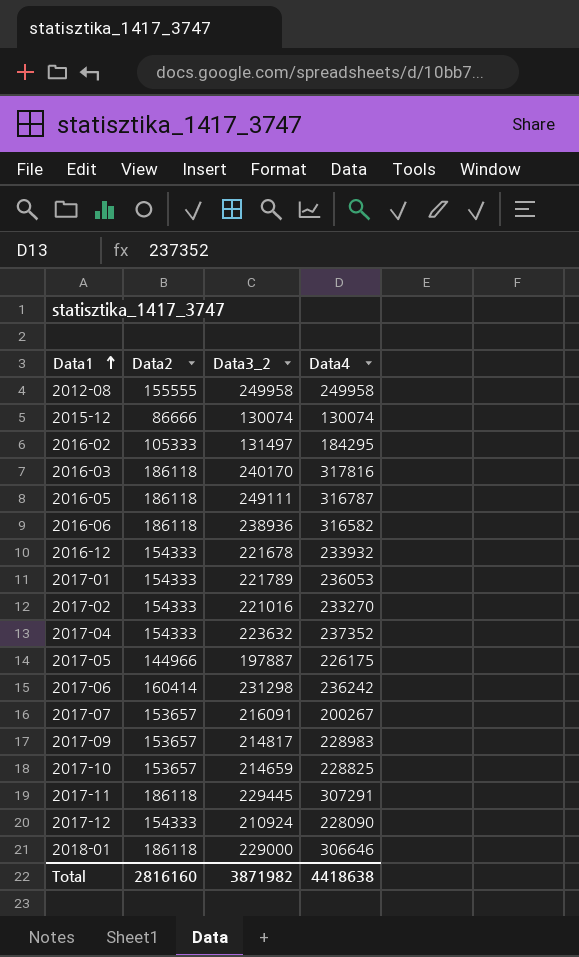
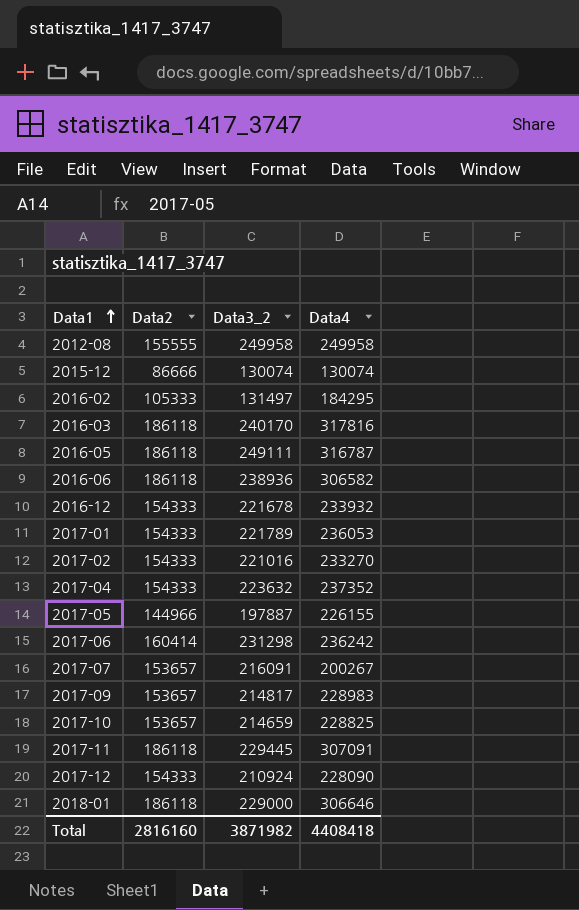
2016-06 | Data4: 316582 -> 306582
2017-05 | Data4: 226175 -> 226155
2017-11 | Data4: 307291 -> 307091
Total | Data4: 4418638 -> 4408418

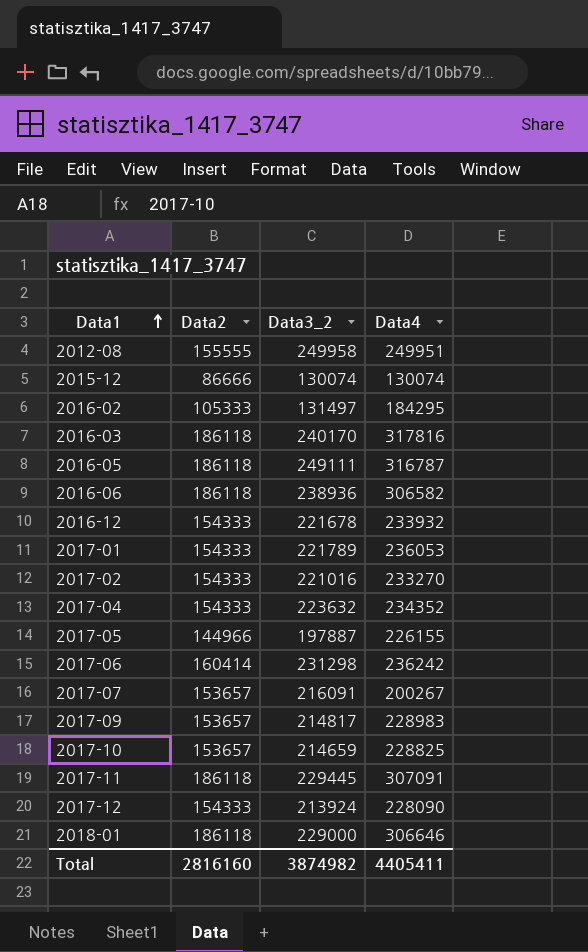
2012-08 | Data4: 249958 -> 249951
2017-04 | Data4: 237352 -> 234352
2017-12 | Data3_2: 210924 -> 213924
Total | Data3_2: 3871982 -> 3874982
Total | Data4: 4408418 -> 4405411

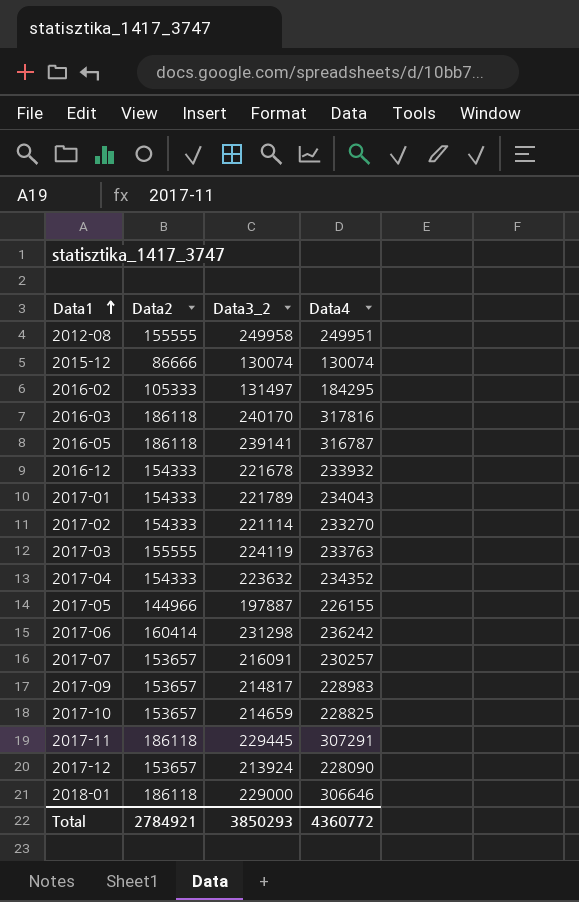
row 2016-06: 186118 | 238936 | 306582 -> none
2016-05 | Data3_2: 249111 -> 239141
2017-01 | Data4: 236053 -> 234043
2017-02 | Data3_2: 221016 -> 221114
row 2017-03: none -> 155555 | 224119 | 233763
2017-07 | Data4: 200267 -> 230257
2017-11 | Data4: 307091 -> 307291
2017-12 | Data2: 154333 -> 153657
Total | Data2: 2816160 -> 2784921
Total | Data3_2: 3874982 -> 3850293
Total | Data4: 4405411 -> 4360772

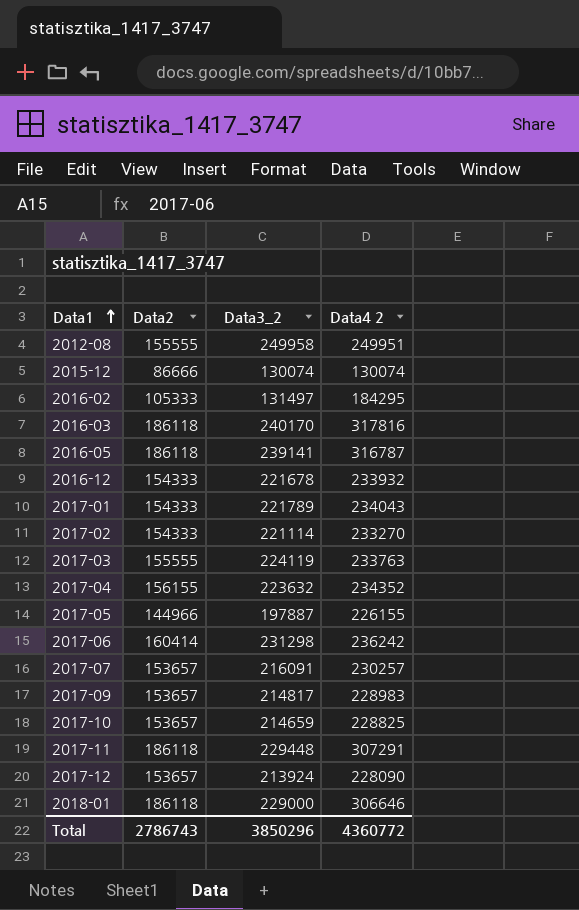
column name: Data4 -> Data4 2
2017-04 | Data2: 154333 -> 156155
2017-11 | Data3_2: 229445 -> 229448
Total | Data2: 2784921 -> 2786743
Total | Data3_2: 3850293 -> 3850296

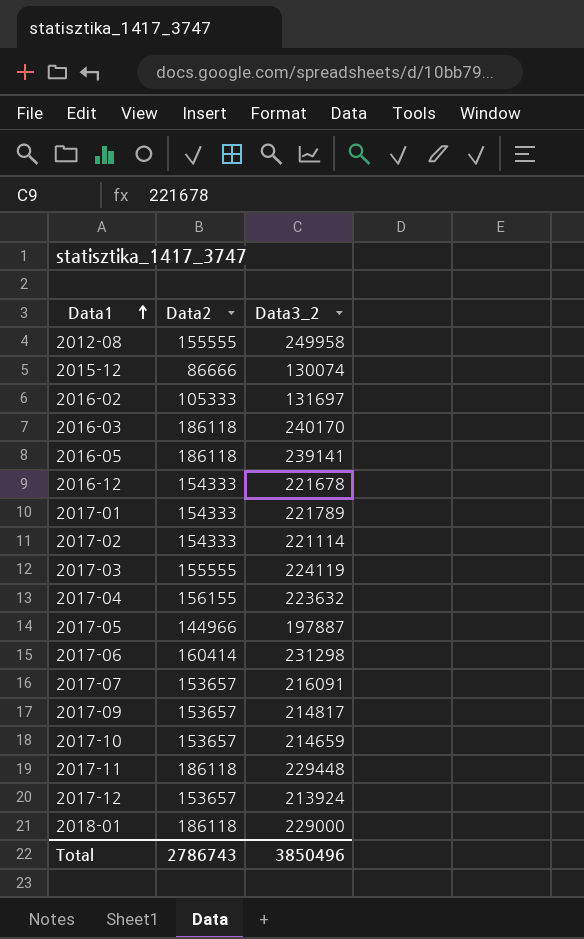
column Data4 2 | position: 4 -> none
2016-02 | Data3_2: 131497 -> 131697
Total | Data3_2: 3850296 -> 3850496

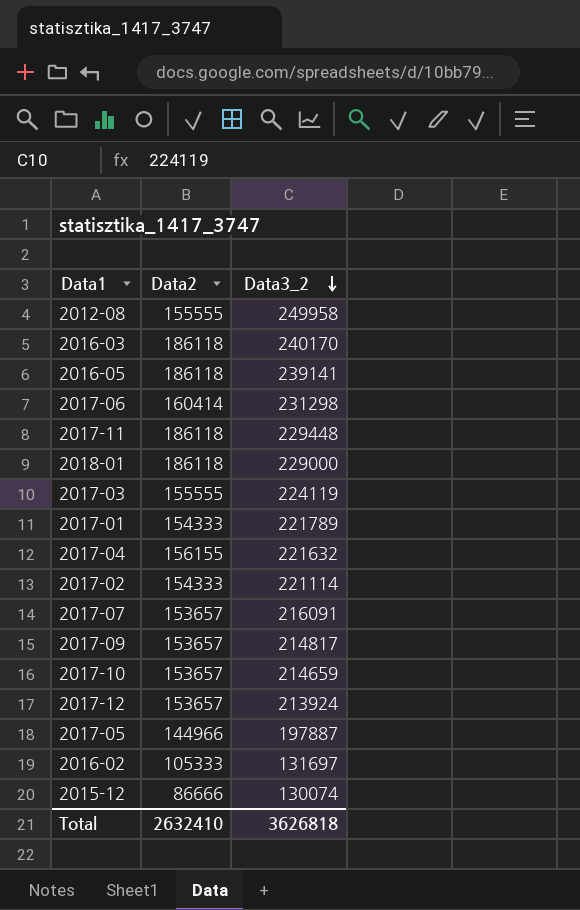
row order: Data1 ascending -> Data3_2 descending
row 2016-12: 154333 | 221678 -> none
2017-04 | Data3_2: 223632 -> 221632
Total | Data2: 2786743 -> 2632410
Total | Data3_2: 3850496 -> 3626818

